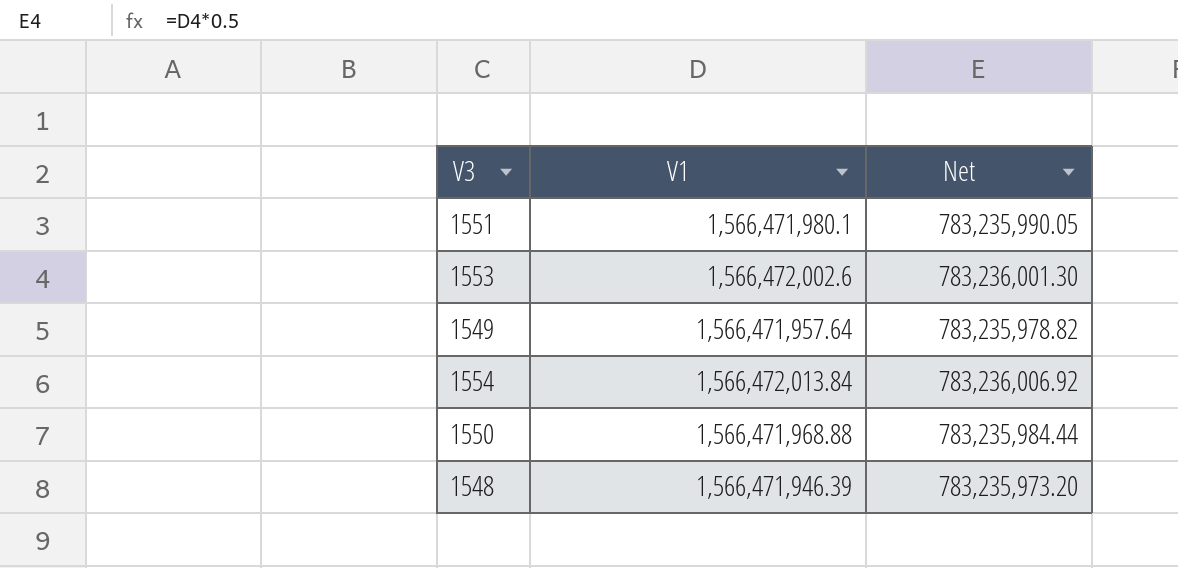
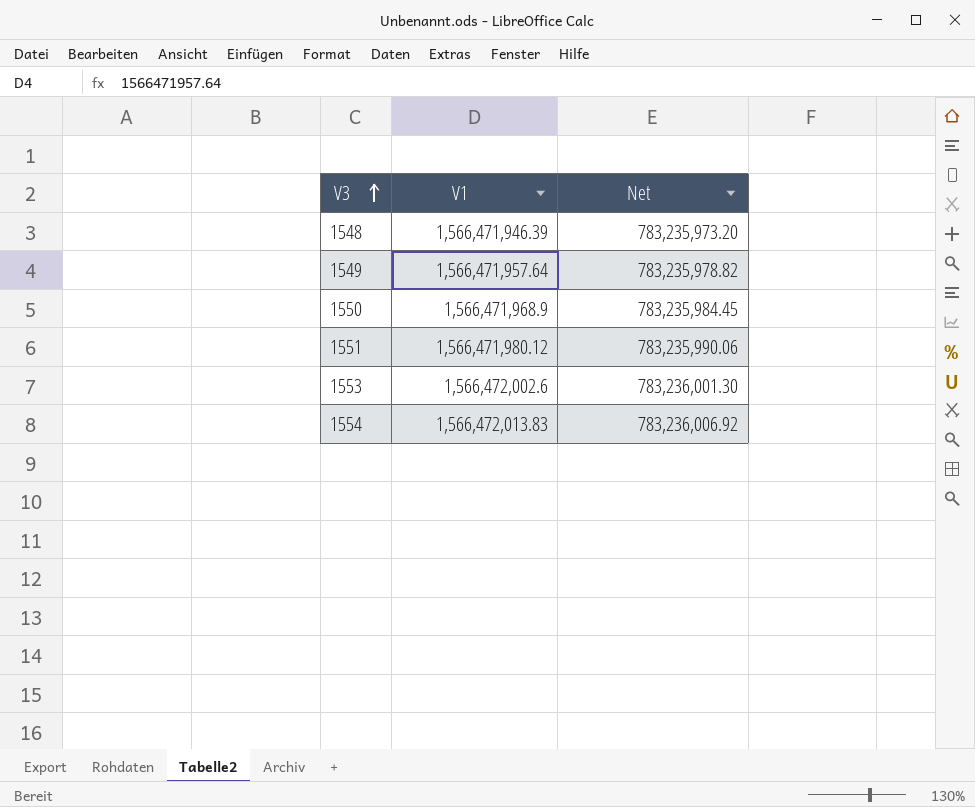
row order: none -> V3 ascending
1550 | V1: 1,566,471,968.88 -> 1,566,471,968.9
1550 | Net: 783,235,984.44 -> 783,235,984.45
1551 | V1: 1,566,471,980.1 -> 1,566,471,980.12
1551 | Net: 783,235,990.05 -> 783,235,990.06
1554 | V1: 1,566,472,013.84 -> 1,566,472,013.83

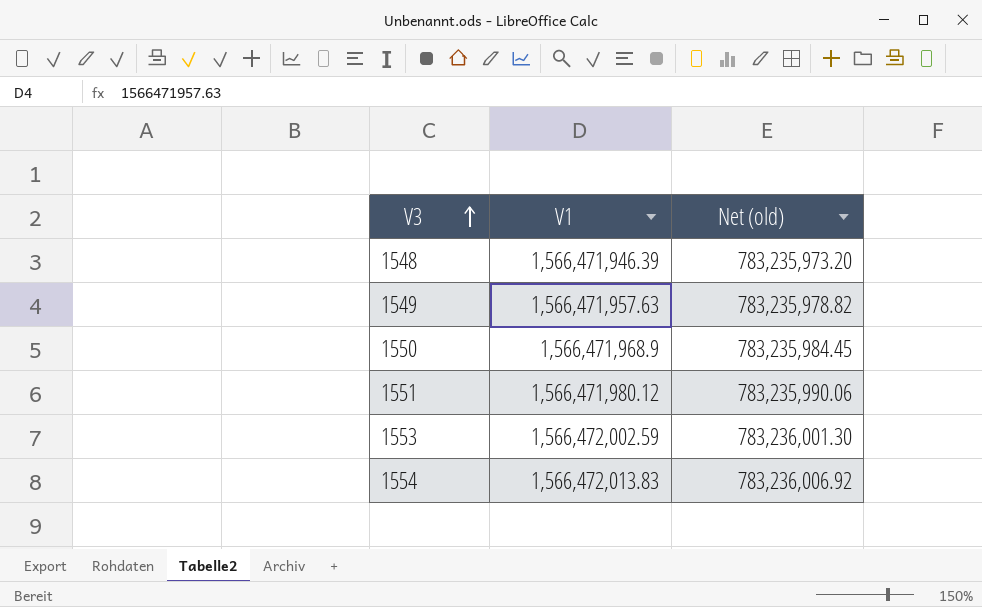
column name: Net -> Net (old)
1549 | V1: 1,566,471,957.64 -> 1,566,471,957.63
1553 | V1: 1,566,472,002.6 -> 1,566,472,002.59

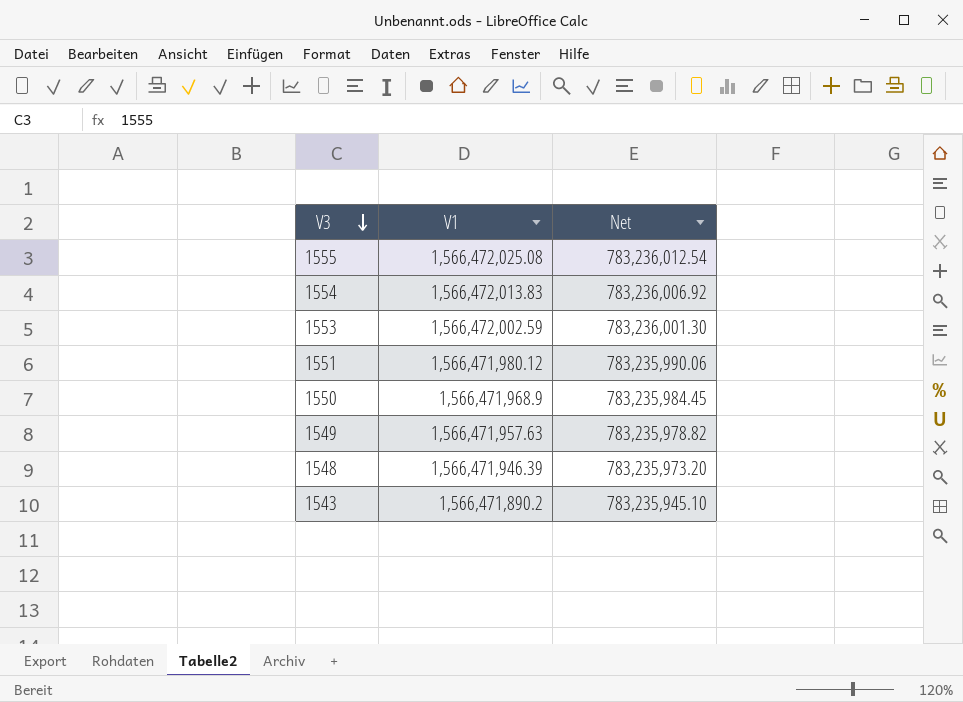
row order: V3 ascending -> V3 descending
column name: Net (old) -> Net
row 1555: none -> 1,566,472,025.08 | 783,236,012.54
row 1543: none -> 1,566,471,890.2 | 783,235,945.10

